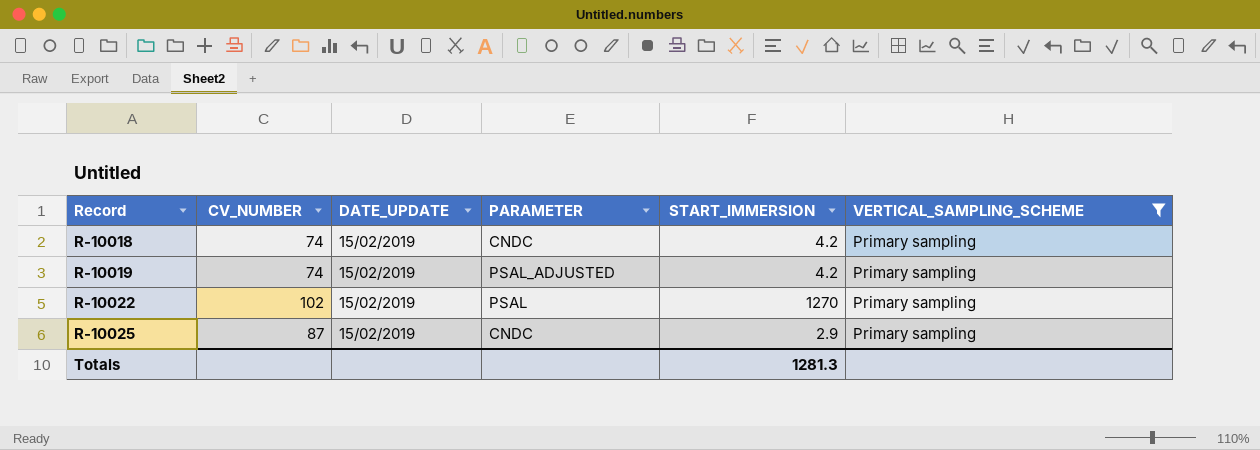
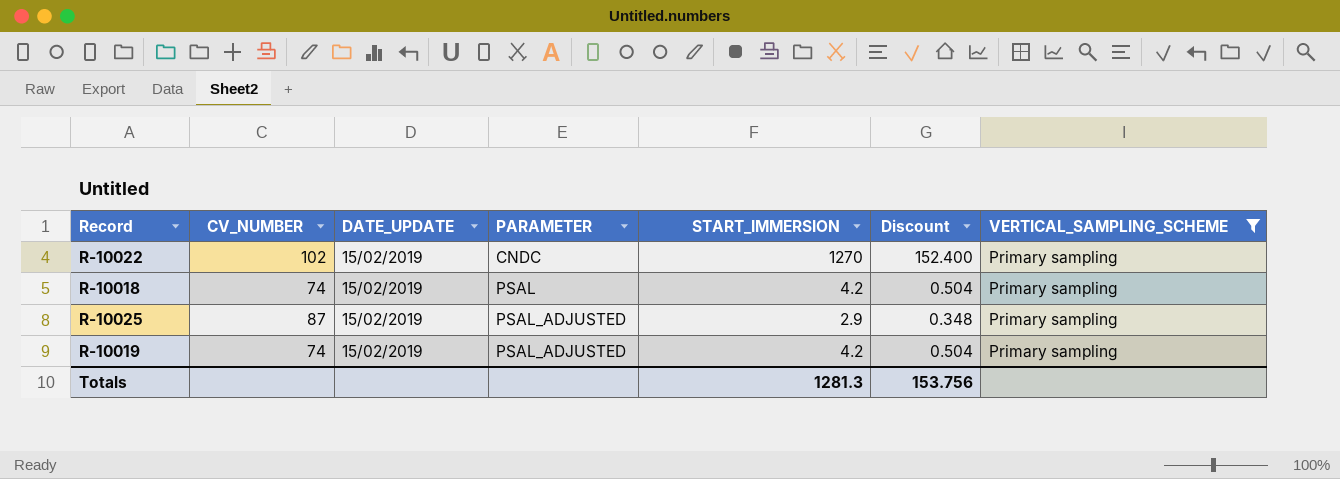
row order: Record ascending -> PARAMETER ascending
column Discount | formula: none -> [START_IMMERSION] * 0.12
R-10022 | PARAMETER: PSAL -> CNDC
R-10018 | PARAMETER: CNDC -> PSAL
R-10025 | PARAMETER: CNDC -> PSAL_ADJUSTED

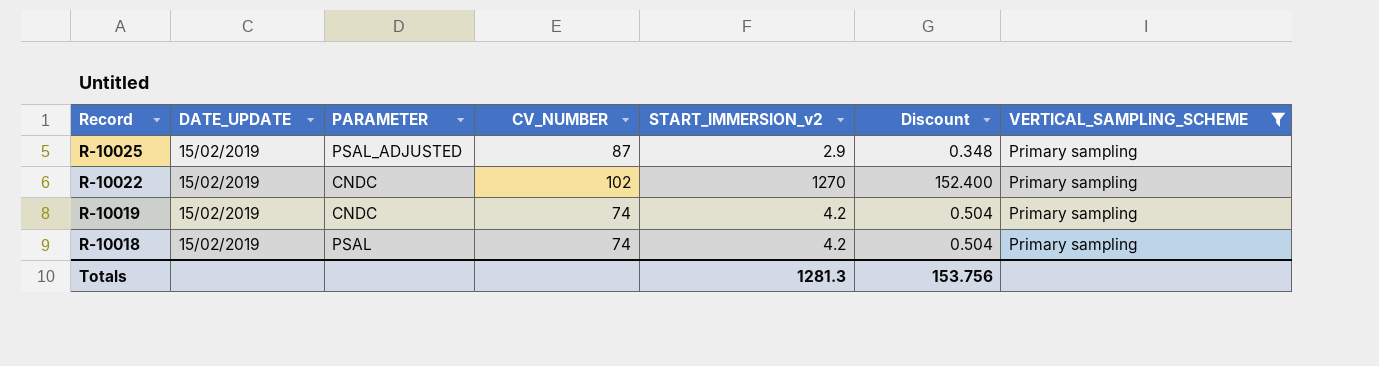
row order: PARAMETER ascending -> Record descending
column CV_NUMBER | position: 2 -> 4
column name: START_IMMERSION -> START_IMMERSION_v2
R-10019 | PARAMETER: PSAL_ADJUSTED -> CNDC

